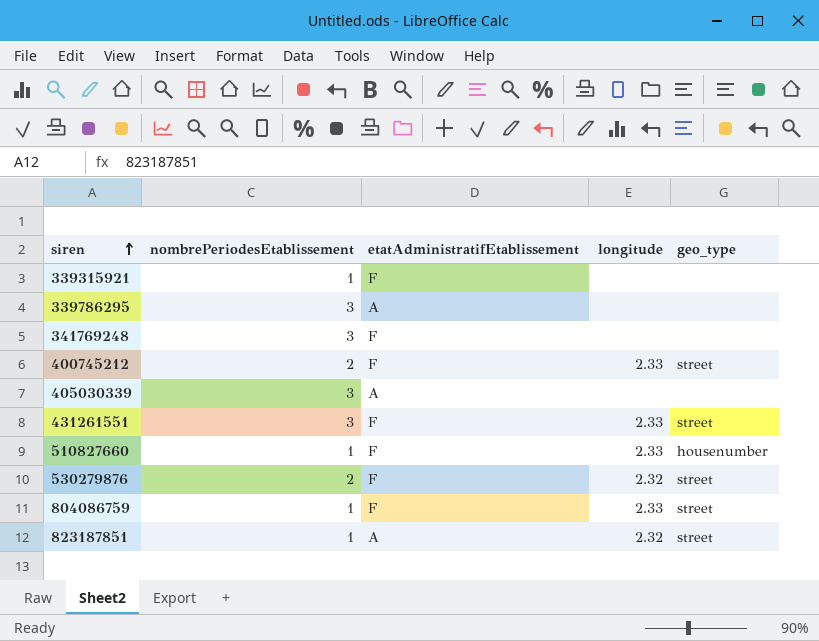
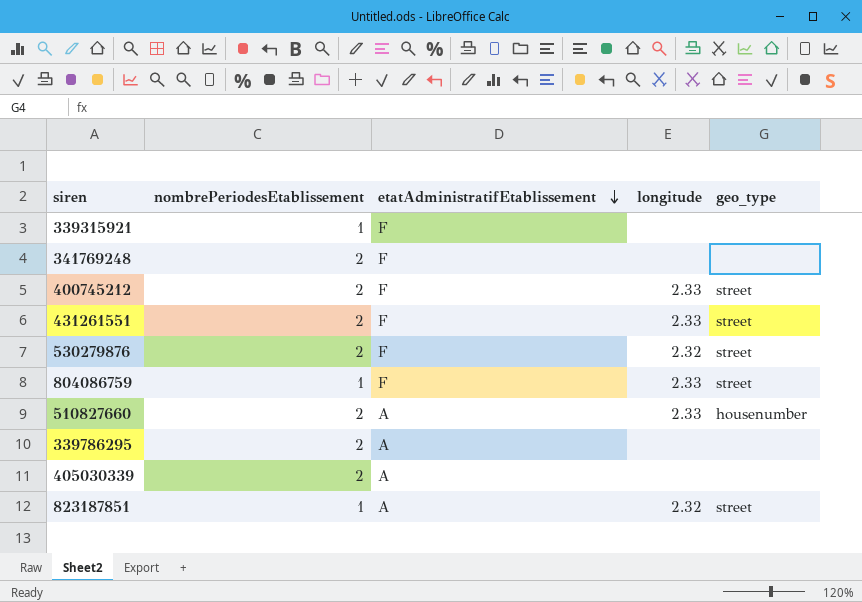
row order: siren ascending -> etatAdministratifEtablissement descending
341769248 | nombrePeriodesEtablissement: 3 -> 2
431261551 | nombrePeriodesEtablissement: 3 -> 2
510827660 | nombrePeriodesEtablissement: 1 -> 2
510827660 | etatAdministratifEtablissement: F -> A
339786295 | nombrePeriodesEtablissement: 3 -> 2
405030339 | nombrePeriodesEtablissement: 3 -> 2

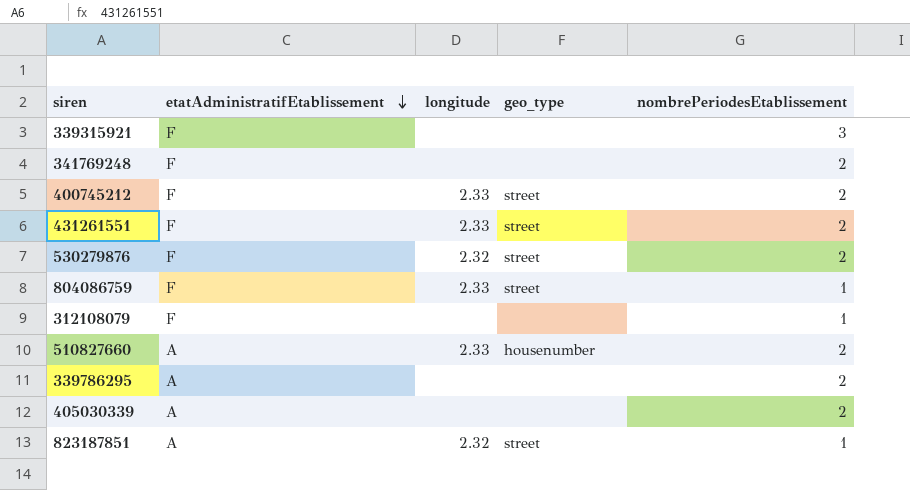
column nombrePeriodesEtablissement | position: 2 -> 5
339315921 | nombrePeriodesEtablissement: 1 -> 3
row 312108079: none -> F | none | none | 1

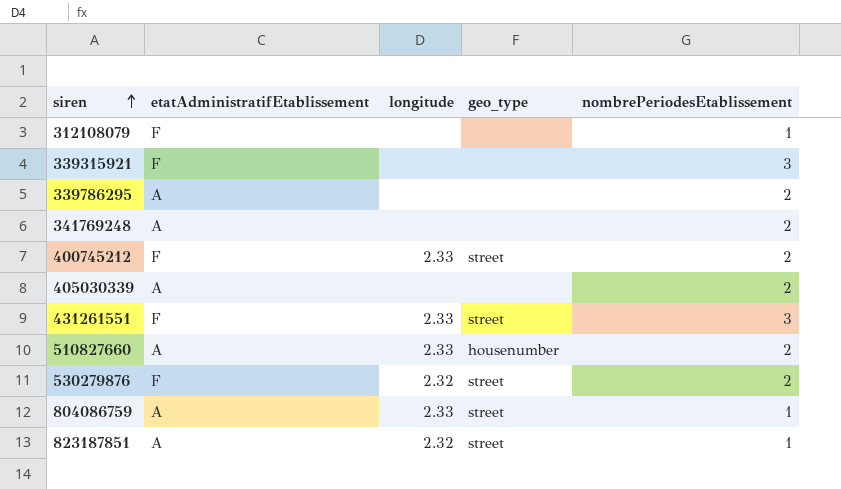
row order: etatAdministratifEtablissement descending -> siren ascending
341769248 | etatAdministratifEtablissement: F -> A
431261551 | nombrePeriodesEtablissement: 2 -> 3
804086759 | etatAdministratifEtablissement: F -> A

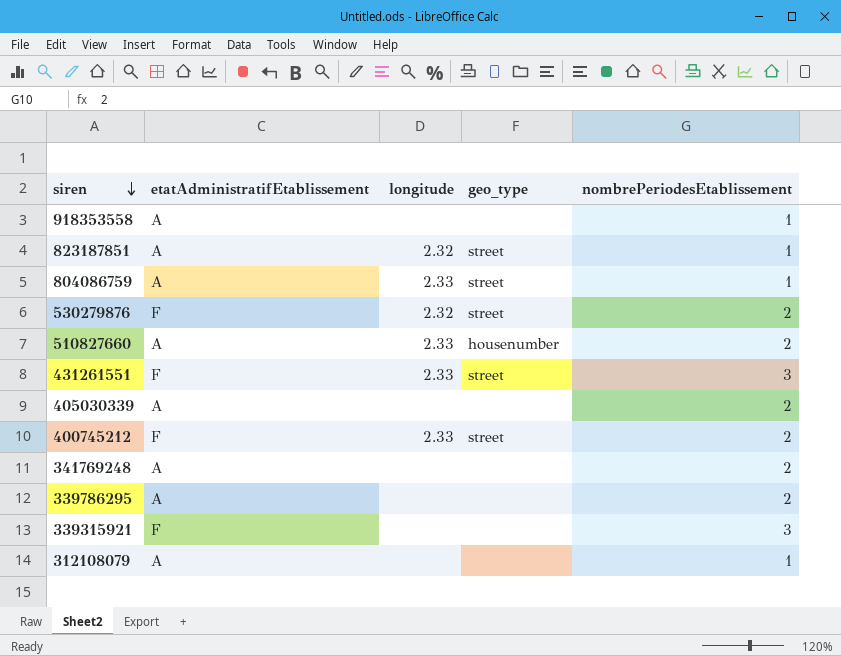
row order: siren ascending -> siren descending
row 918353558: none -> A | none | none | 1
312108079 | etatAdministratifEtablissement: F -> A

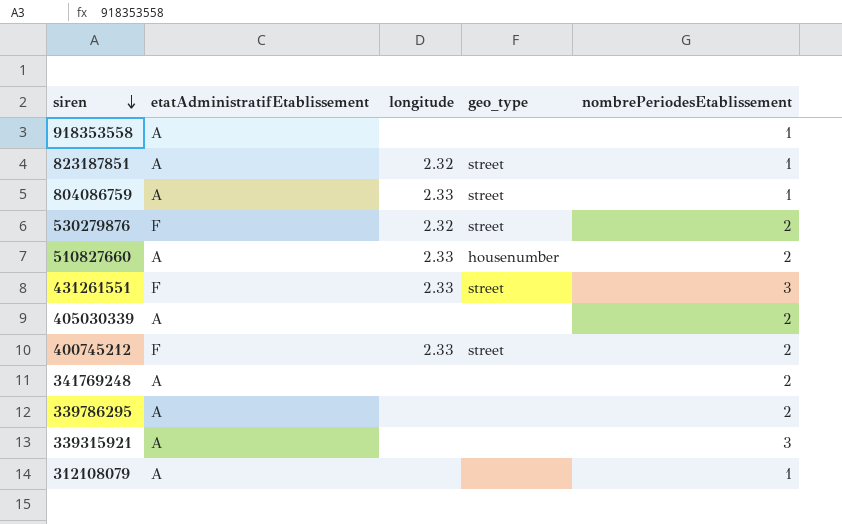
339315921 | etatAdministratifEtablissement: F -> A

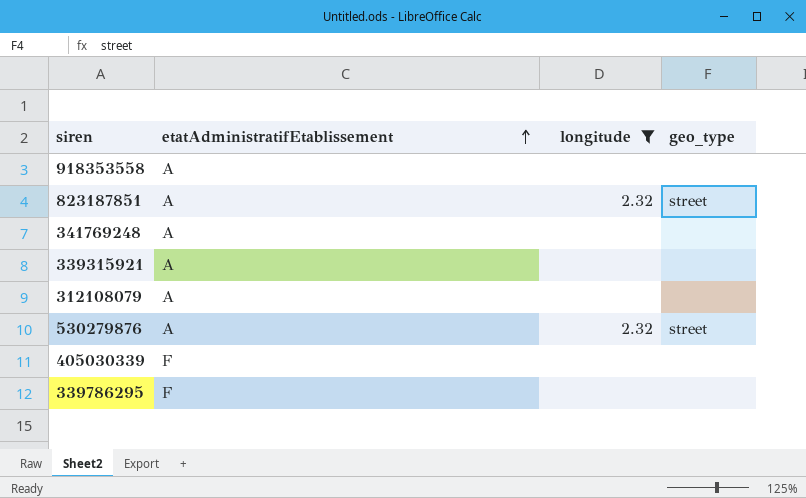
filter: none -> longitude != 2.33
row order: siren descending -> etatAdministratifEtablissement ascending
column nombrePeriodesEtablissement | position: 5 -> none
530279876 | etatAdministratifEtablissement: F -> A
405030339 | etatAdministratifEtablissement: A -> F
339786295 | etatAdministratifEtablissement: A -> F

